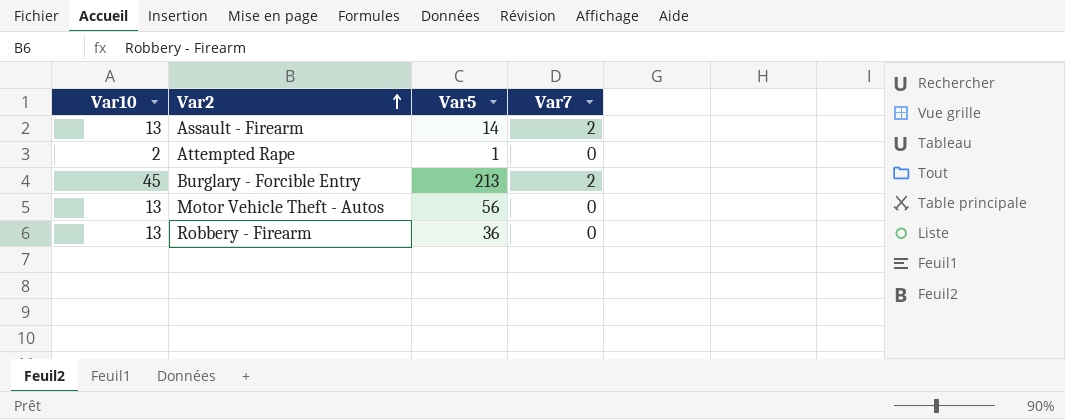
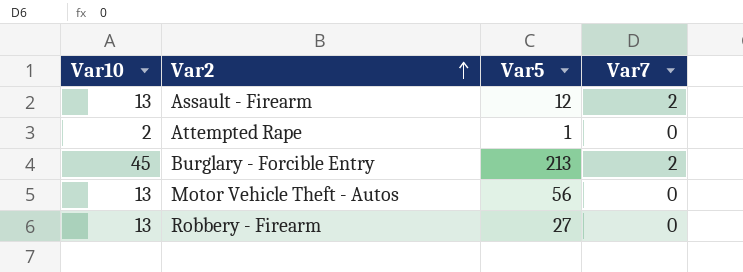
Assault - Firearm | Var5: 14 -> 12
Robbery - Firearm | Var5: 36 -> 27

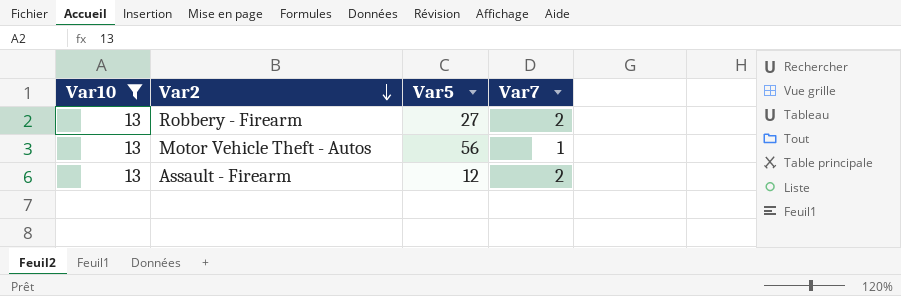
filter: none -> Var10 = 13
row order: Var2 ascending -> Var2 descending
Robbery - Firearm | Var7: 0 -> 2
Motor Vehicle Theft - Autos | Var7: 0 -> 1

